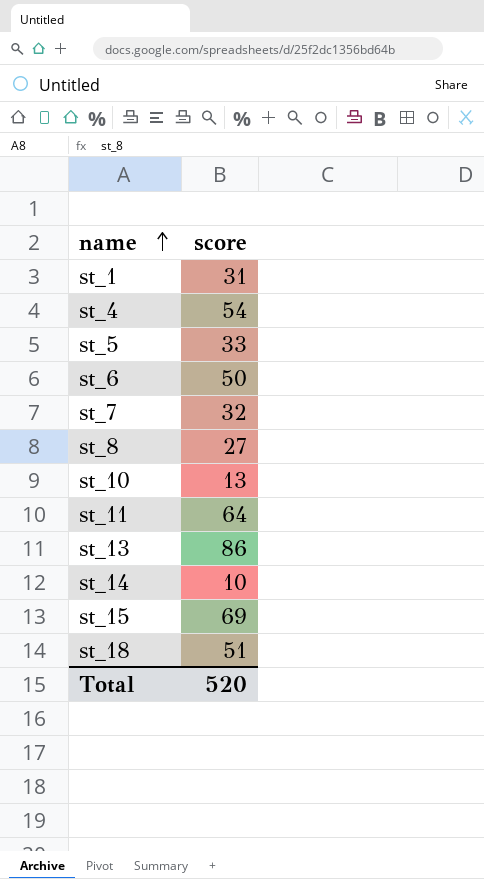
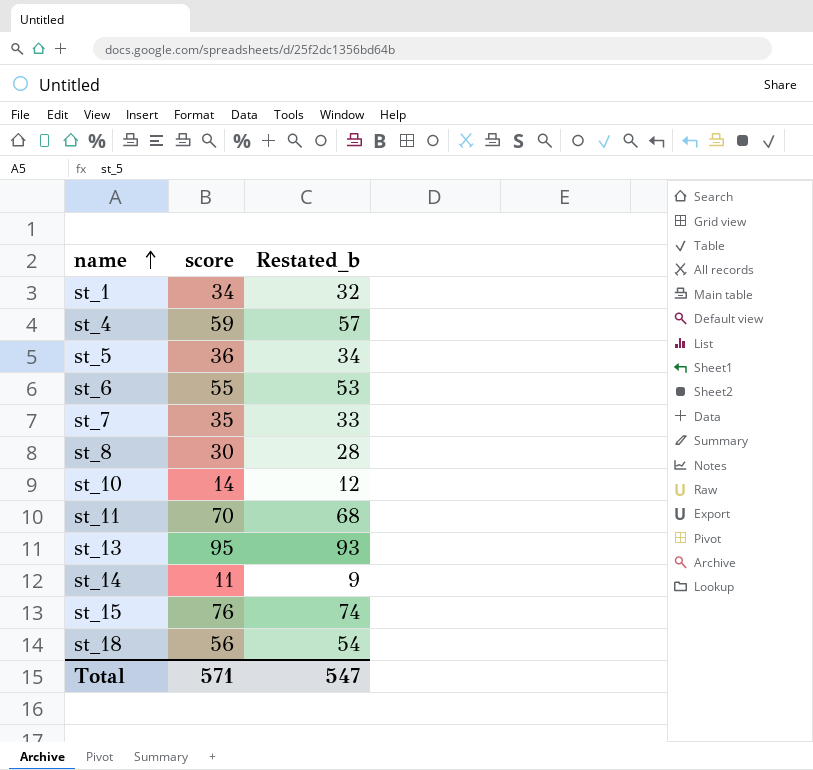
column Restated_b | formula: none -> [score] - 2
st_1 | score: 31 -> 34
st_4 | score: 54 -> 59
st_5 | score: 33 -> 36
st_6 | score: 50 -> 55
st_7 | score: 32 -> 35
st_8 | score: 27 -> 30
st_10 | score: 13 -> 14
st_11 | score: 64 -> 70
st_13 | score: 86 -> 95
st_14 | score: 10 -> 11
st_15 | score: 69 -> 76
st_18 | score: 51 -> 56
Total | score: 520 -> 571

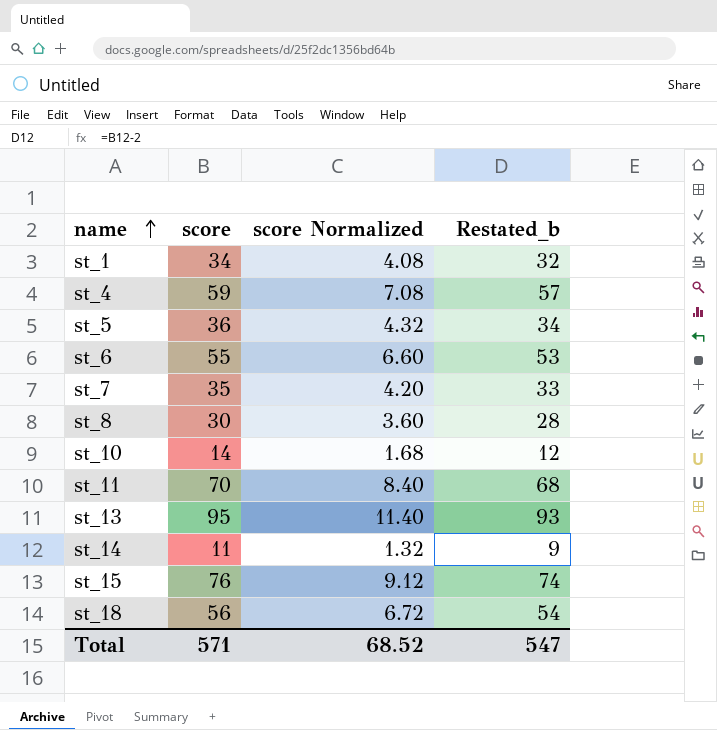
column score Normalized | formula: none -> [score] * 0.12

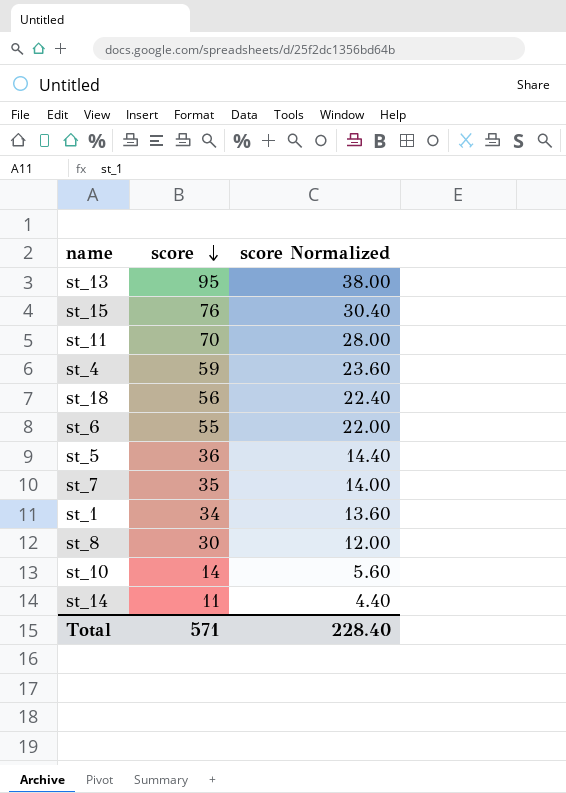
row order: name ascending -> score descending
column Restated_b | formula: [score] - 2 -> none
column score Normalized | formula: [score] * 0.12 -> [score] * 0.4
Total | score Normalized: 68.52 -> 228.40

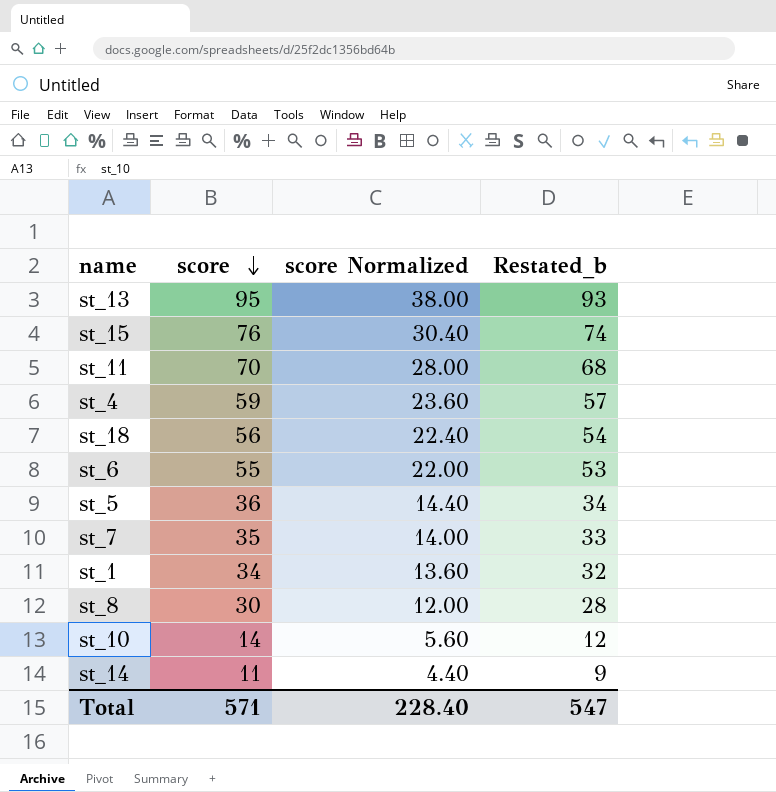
column Restated_b | formula: none -> [score] - 2

